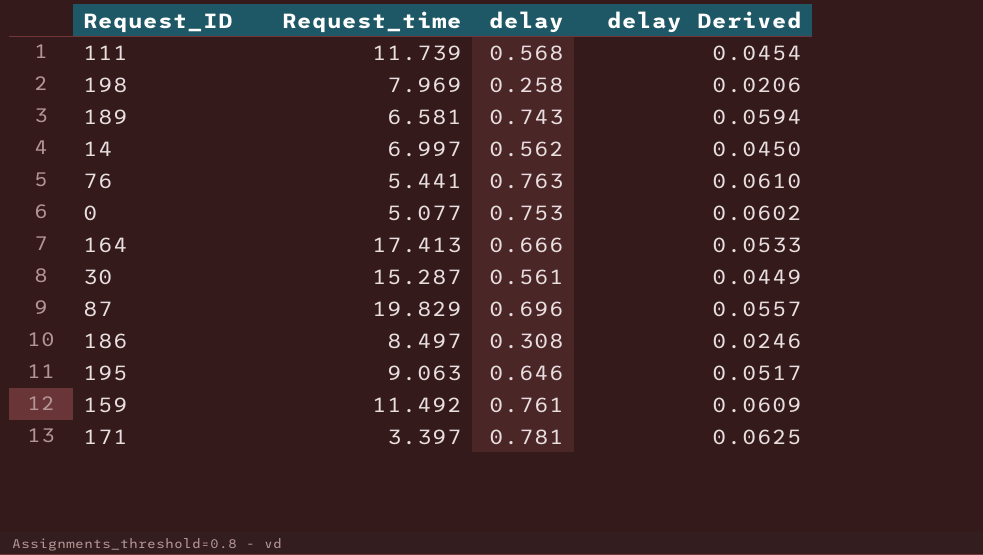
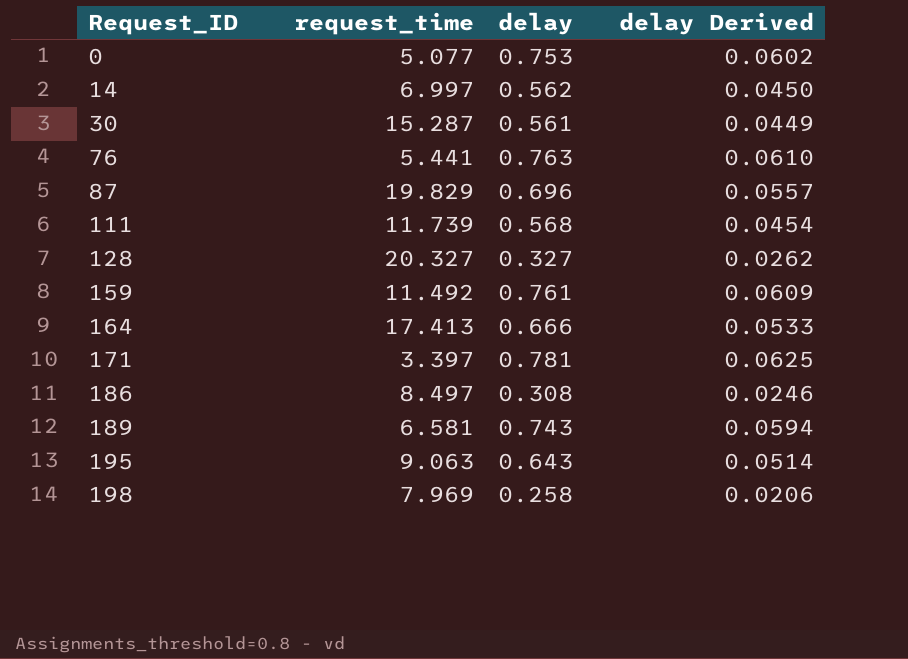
row order: none -> Request_ID ascending
column name: Request_time -> request_time
row 128: none -> 20.327 | 0.327 | 0.0262
195 | delay: 0.646 -> 0.643
195 | delay Derived: 0.0517 -> 0.0514

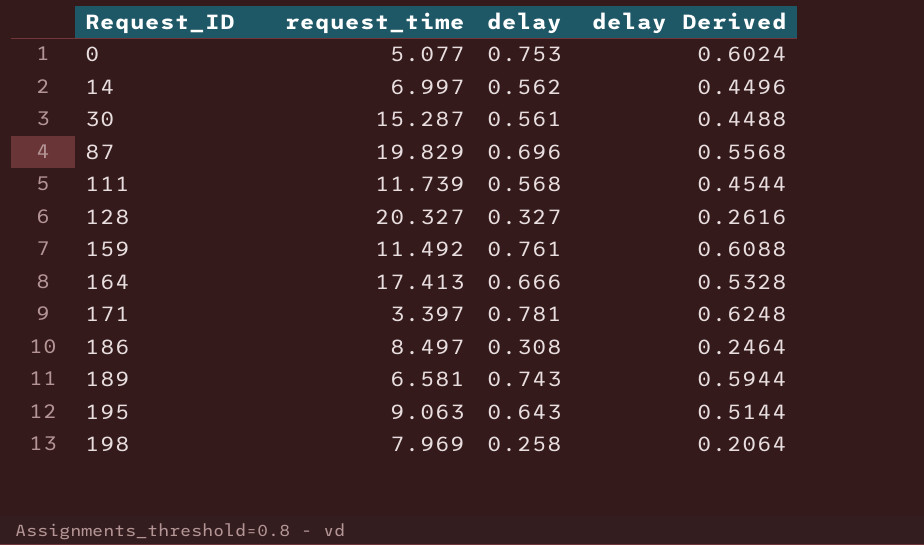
column delay Derived | formula: [delay] * 0.08 -> [delay] * 0.8
row 76: 5.441 | 0.763 | 0.0610 -> none

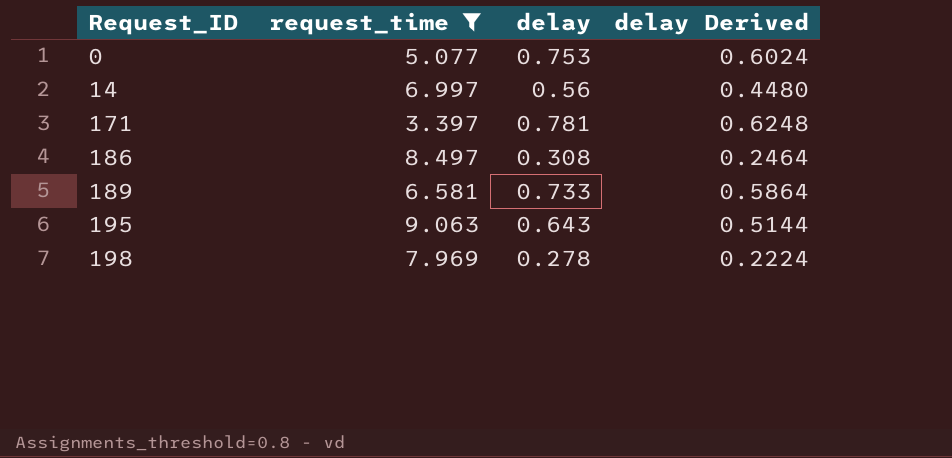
filter: none -> request_time <= 9.063
14 | delay: 0.562 -> 0.56
14 | delay Derived: 0.4496 -> 0.4480
189 | delay: 0.743 -> 0.733
189 | delay Derived: 0.5944 -> 0.5864
198 | delay: 0.258 -> 0.278
198 | delay Derived: 0.2064 -> 0.2224

